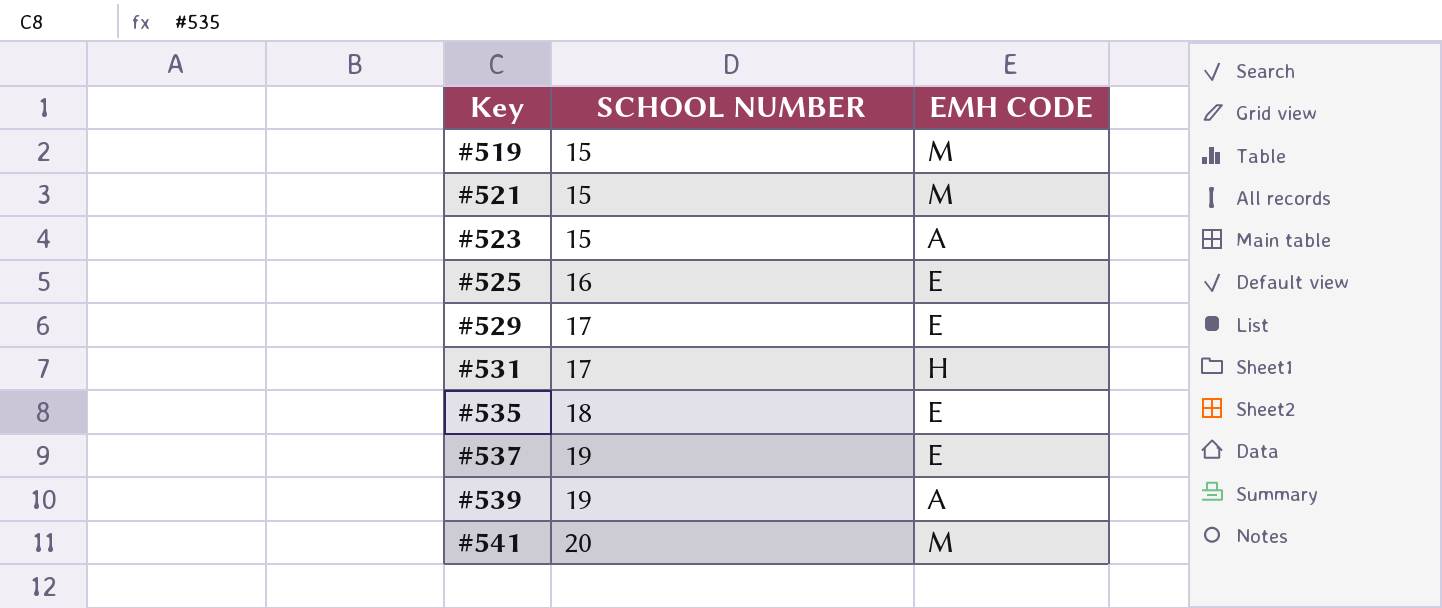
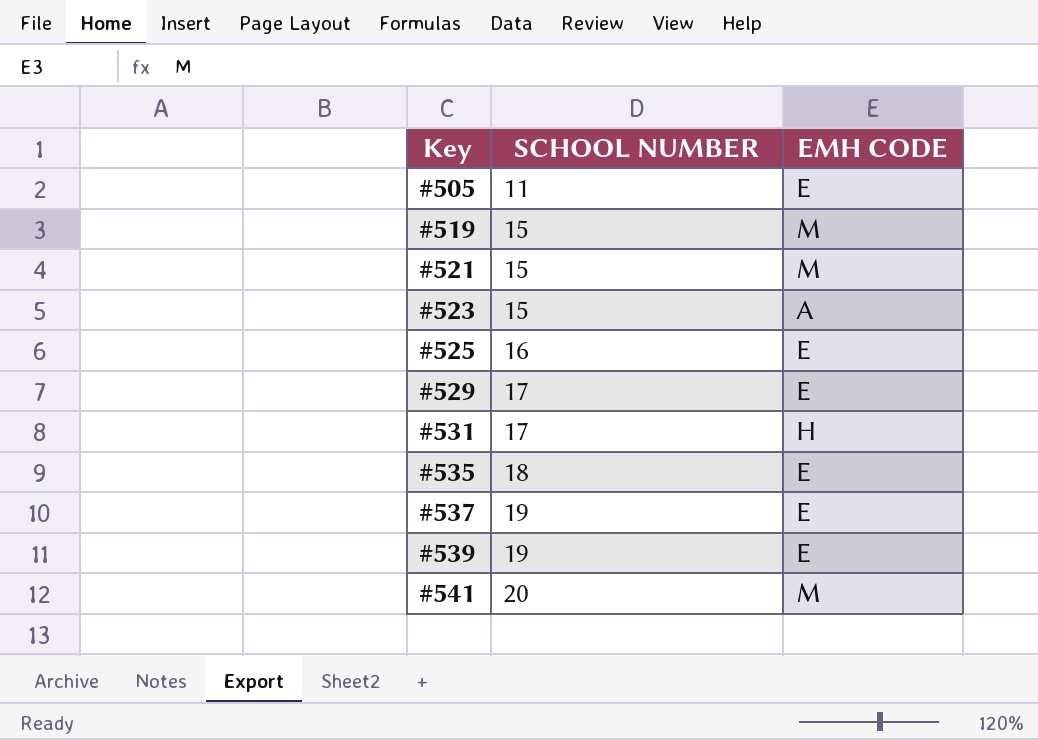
row #505: none -> 11 | E
#539 | EMH CODE: A -> E

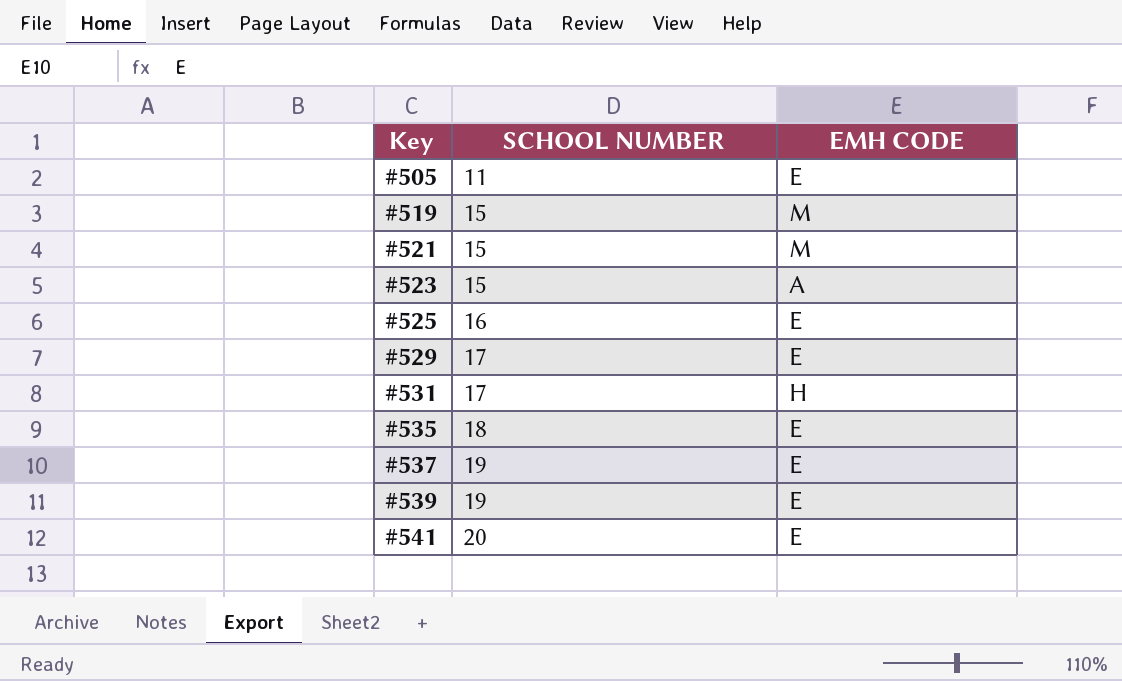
#541 | EMH CODE: M -> E

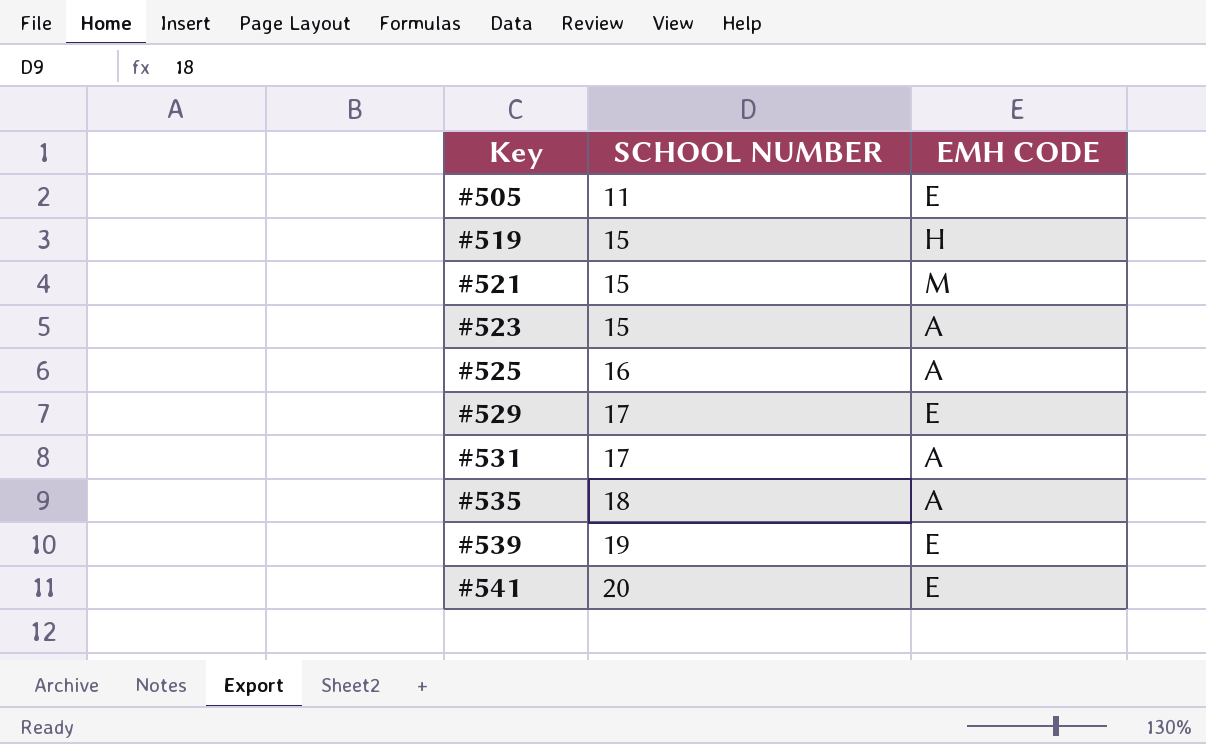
row #537: 19 | E -> none
#519 | EMH CODE: M -> H
#525 | EMH CODE: E -> A
#531 | EMH CODE: H -> A
#535 | EMH CODE: E -> A

